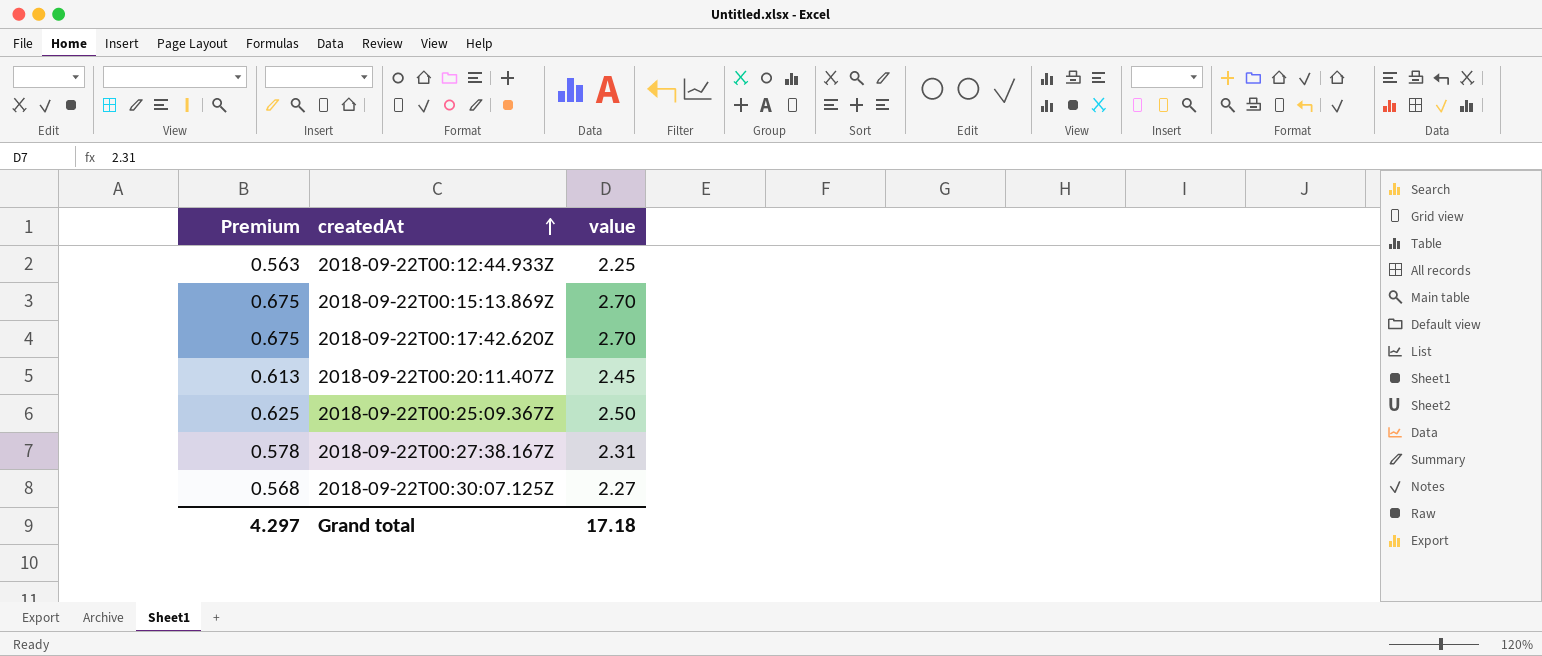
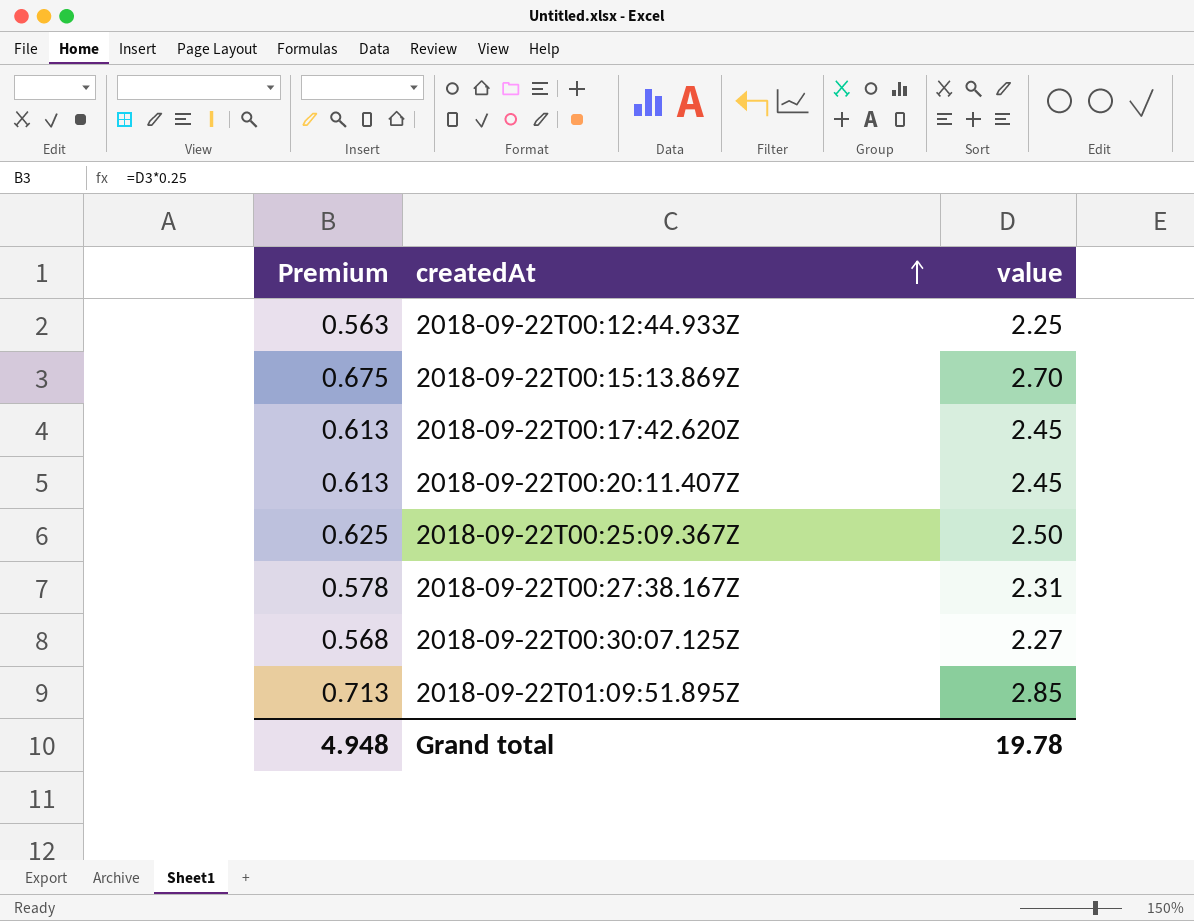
2018-09-22T00:17:42.620Z | Premium: 0.675 -> 0.613
2018-09-22T00:17:42.620Z | value: 2.70 -> 2.45
row 2018-09-22T01:09:51.895Z: none -> 0.713 | 2.85
Grand total | Premium: 4.297 -> 4.948
Grand total | value: 17.18 -> 19.78

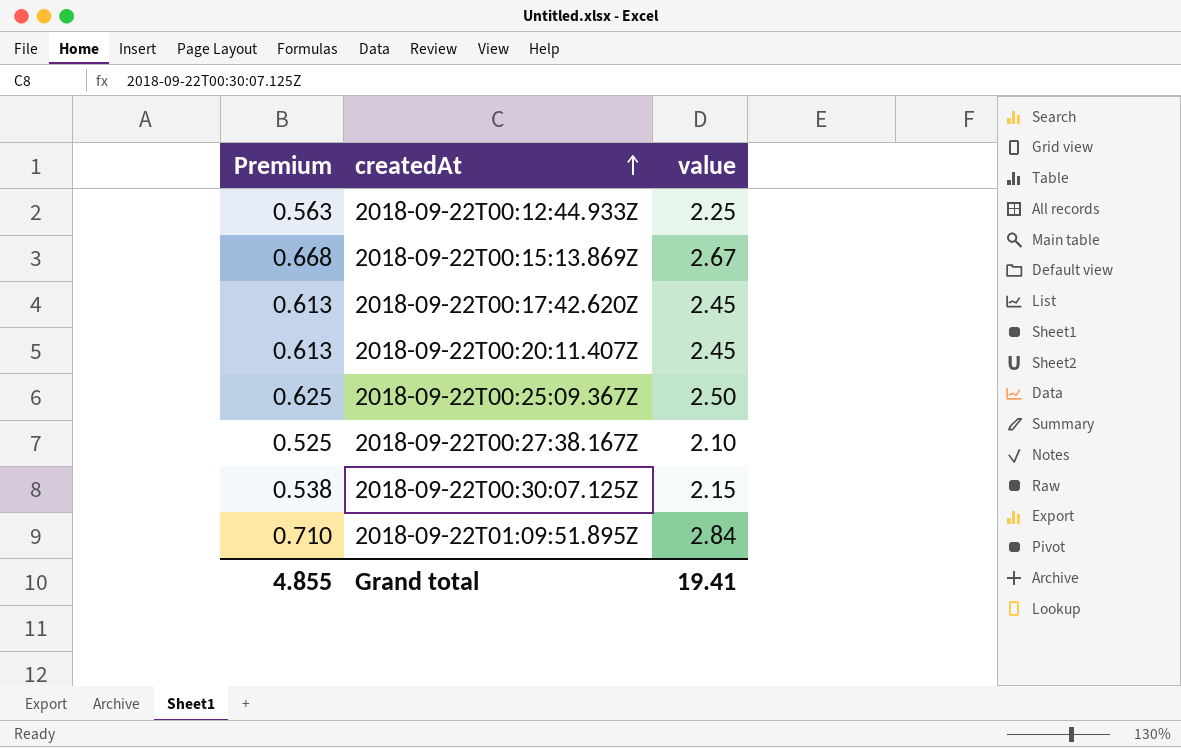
2018-09-22T00:15:13.869Z | Premium: 0.675 -> 0.668
2018-09-22T00:15:13.869Z | value: 2.70 -> 2.67
2018-09-22T00:27:38.167Z | Premium: 0.578 -> 0.525
2018-09-22T00:27:38.167Z | value: 2.31 -> 2.10
2018-09-22T00:30:07.125Z | Premium: 0.568 -> 0.538
2018-09-22T00:30:07.125Z | value: 2.27 -> 2.15
2018-09-22T01:09:51.895Z | Premium: 0.713 -> 0.710
2018-09-22T01:09:51.895Z | value: 2.85 -> 2.84
Grand total | Premium: 4.948 -> 4.855
Grand total | value: 19.78 -> 19.41

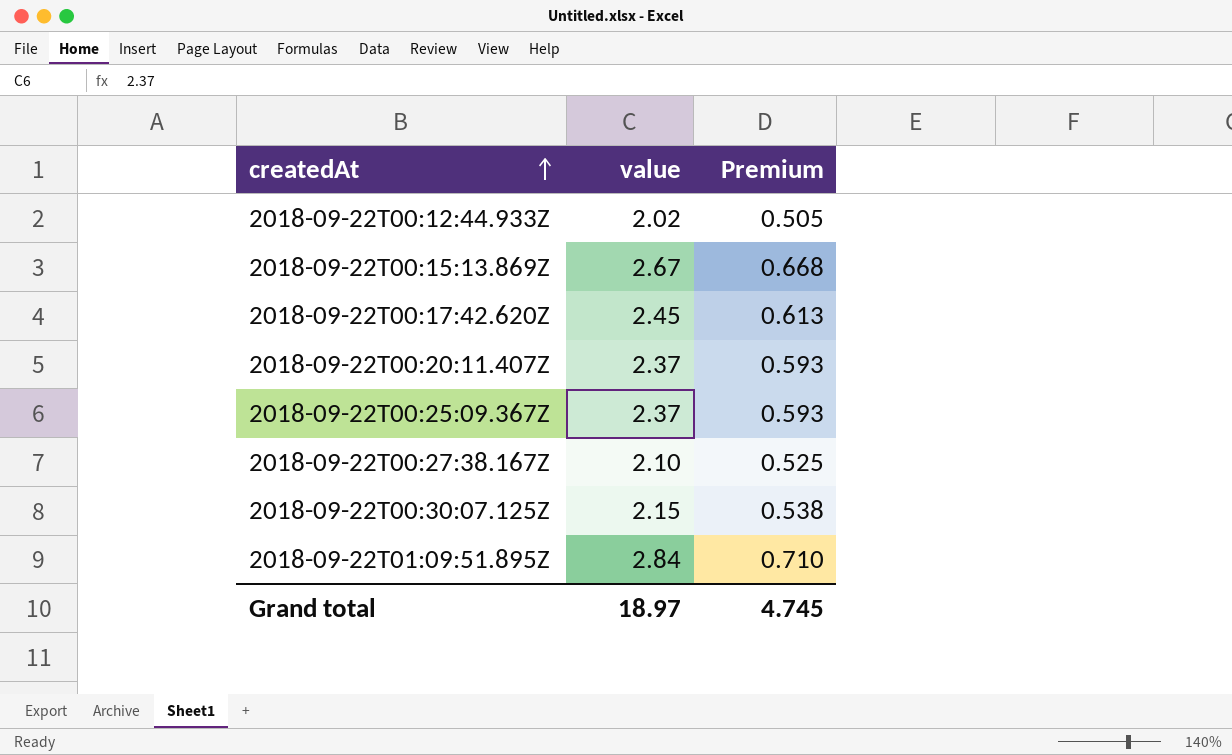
column Premium | position: 1 -> 3
2018-09-22T00:12:44.933Z | value: 2.25 -> 2.02
2018-09-22T00:12:44.933Z | Premium: 0.563 -> 0.505
2018-09-22T00:20:11.407Z | value: 2.45 -> 2.37
2018-09-22T00:20:11.407Z | Premium: 0.613 -> 0.593
2018-09-22T00:25:09.367Z | value: 2.50 -> 2.37
2018-09-22T00:25:09.367Z | Premium: 0.625 -> 0.593
Grand total | value: 19.41 -> 18.97
Grand total | Premium: 4.855 -> 4.745

